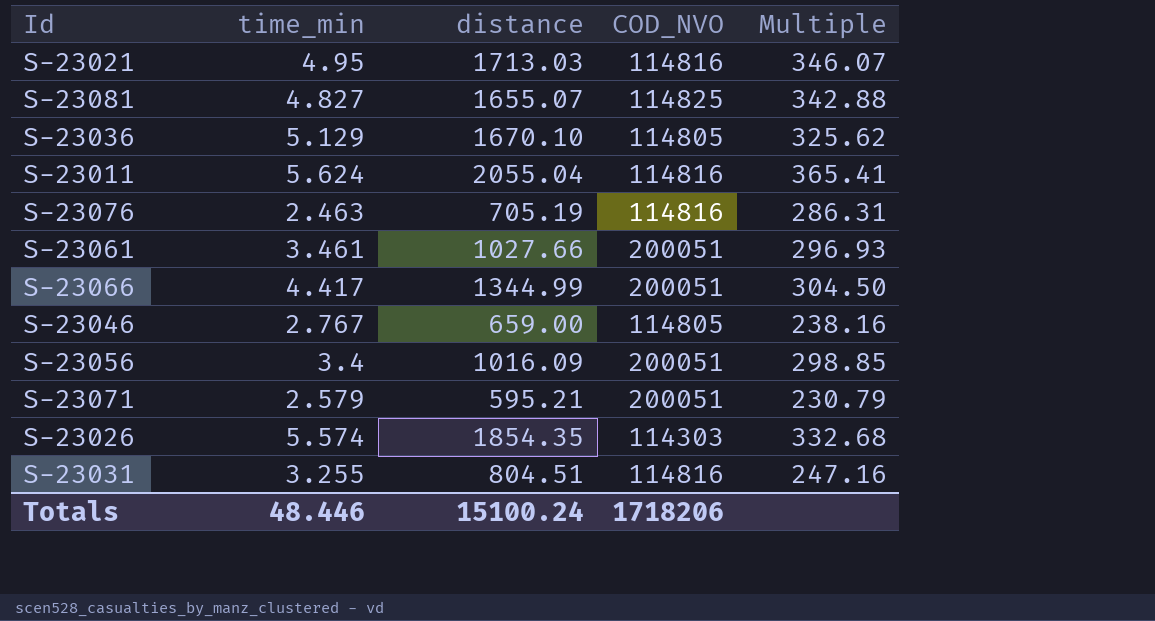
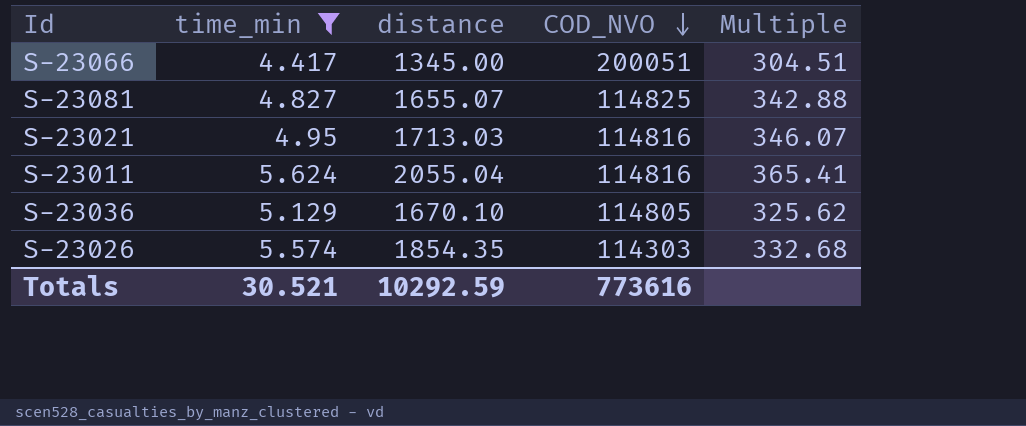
filter: none -> time_min >= 4.417
row order: none -> COD_NVO descending
S-23066 | distance: 1344.99 -> 1345.00
S-23066 | Multiple: 304.50 -> 304.51
Totals | time_min: 48.446 -> 30.521
Totals | distance: 15100.24 -> 10292.59
Totals | COD_NVO: 1718206 -> 773616

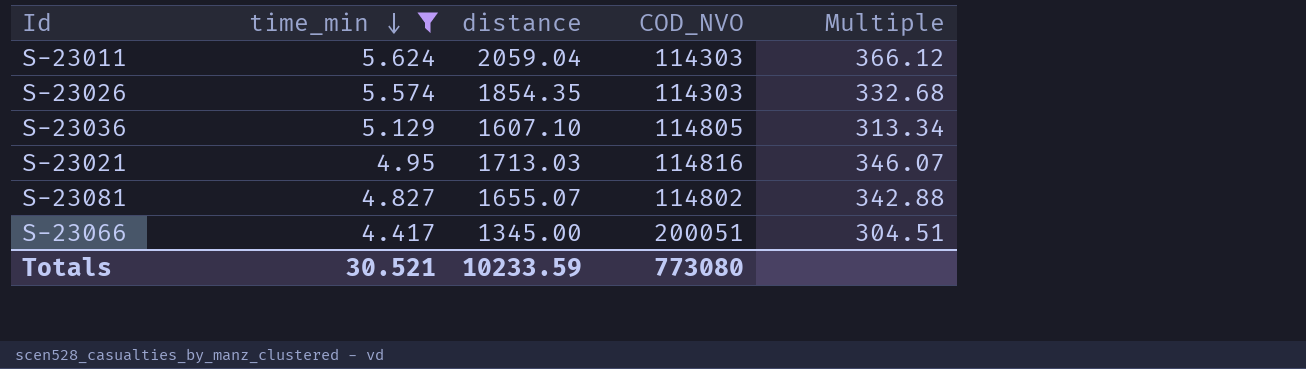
row order: COD_NVO descending -> time_min descending
S-23011 | distance: 2055.04 -> 2059.04
S-23011 | COD_NVO: 114816 -> 114303
S-23011 | Multiple: 365.41 -> 366.12
S-23036 | distance: 1670.10 -> 1607.10
S-23036 | Multiple: 325.62 -> 313.34
S-23081 | COD_NVO: 114825 -> 114802
Totals | distance: 10292.59 -> 10233.59
Totals | COD_NVO: 773616 -> 773080

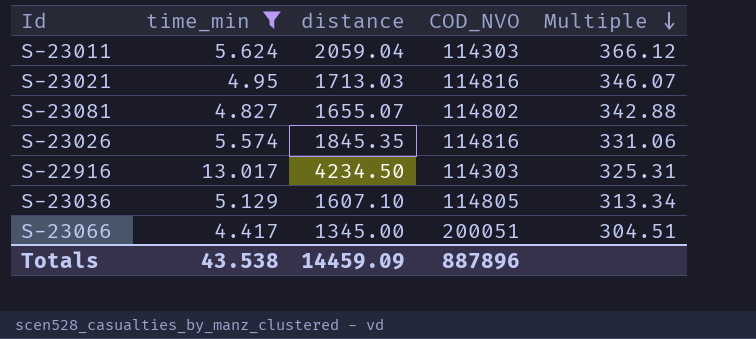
row order: time_min descending -> Multiple descending
S-23026 | distance: 1854.35 -> 1845.35
S-23026 | COD_NVO: 114303 -> 114816
S-23026 | Multiple: 332.68 -> 331.06
row S-22916: none -> 13.017 | 4234.50 | 114303 | 325.31
Totals | time_min: 30.521 -> 43.538
Totals | distance: 10233.59 -> 14459.09
Totals | COD_NVO: 773080 -> 887896

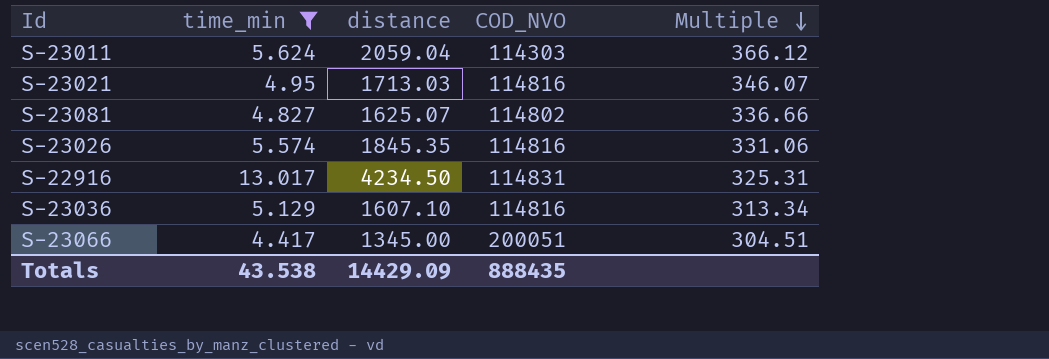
S-23081 | distance: 1655.07 -> 1625.07
S-23081 | Multiple: 342.88 -> 336.66
S-22916 | COD_NVO: 114303 -> 114831
S-23036 | COD_NVO: 114805 -> 114816
Totals | distance: 14459.09 -> 14429.09
Totals | COD_NVO: 887896 -> 888435

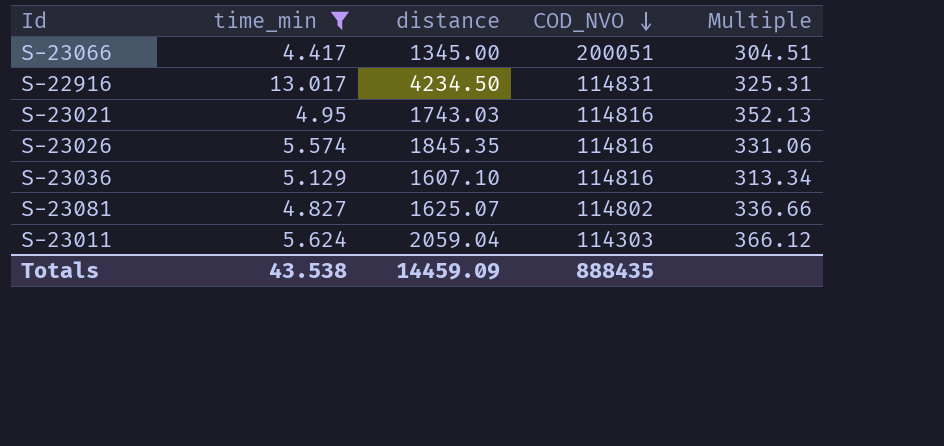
row order: Multiple descending -> COD_NVO descending
S-23021 | distance: 1713.03 -> 1743.03
S-23021 | Multiple: 346.07 -> 352.13
Totals | distance: 14429.09 -> 14459.09

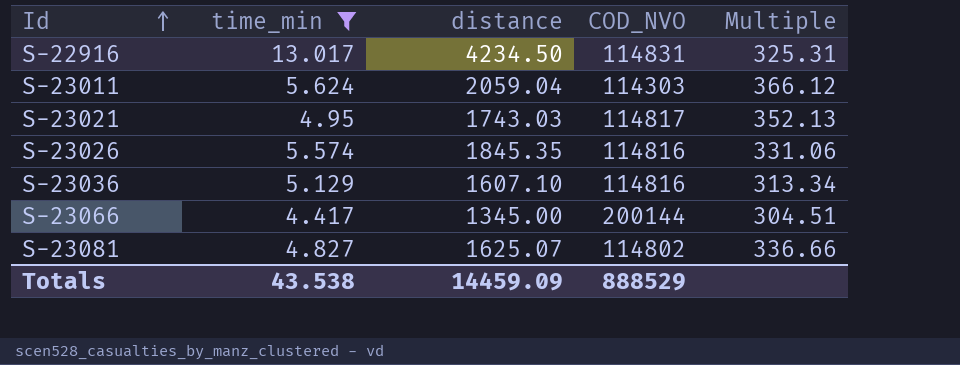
row order: COD_NVO descending -> Id ascending
S-23021 | COD_NVO: 114816 -> 114817
S-23066 | COD_NVO: 200051 -> 200144
Totals | COD_NVO: 888435 -> 888529

